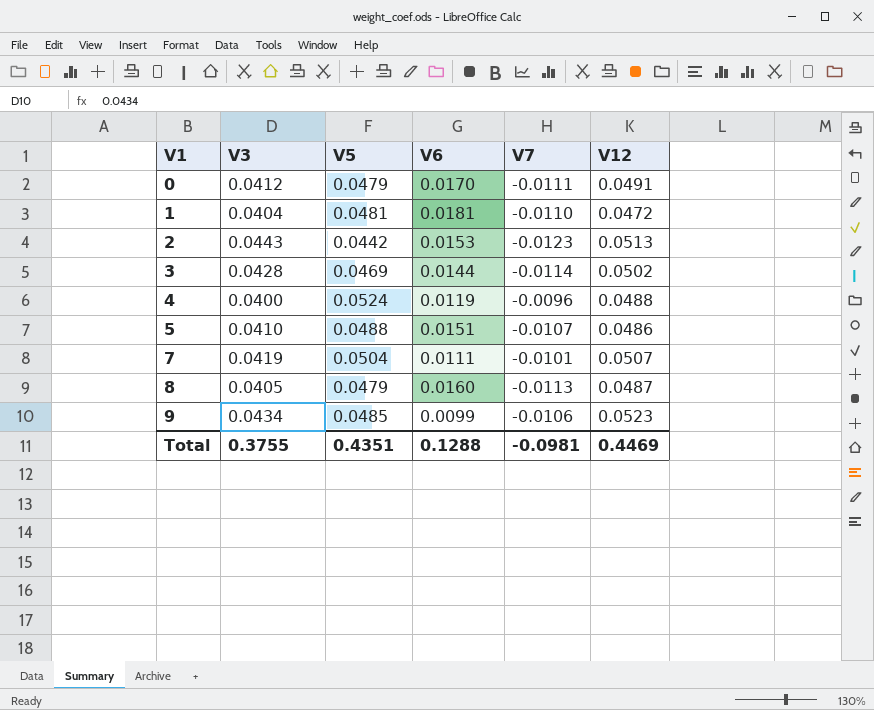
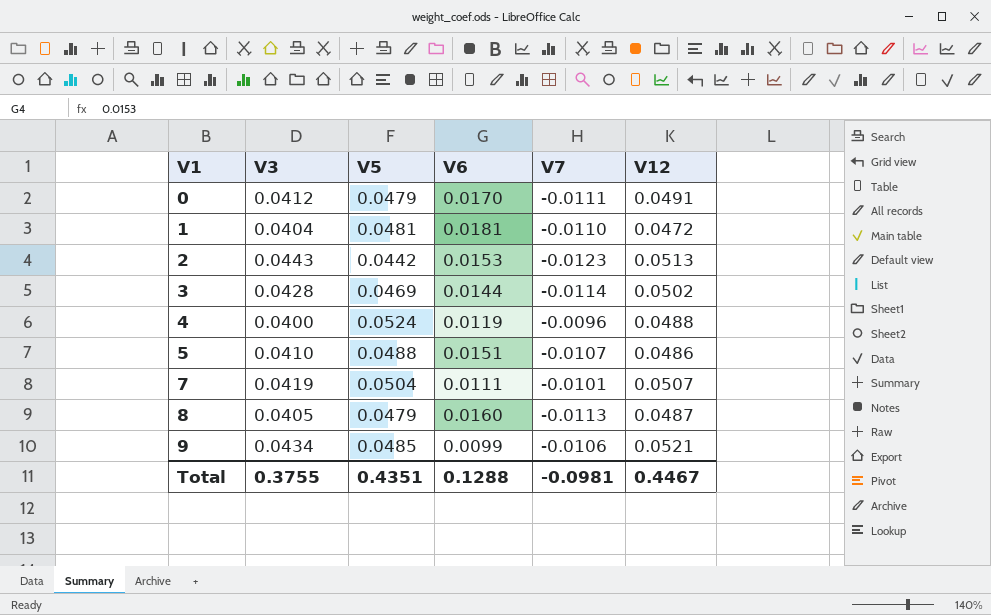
9 | V12: 0.0523 -> 0.0521
Total | V12: 0.4469 -> 0.4467

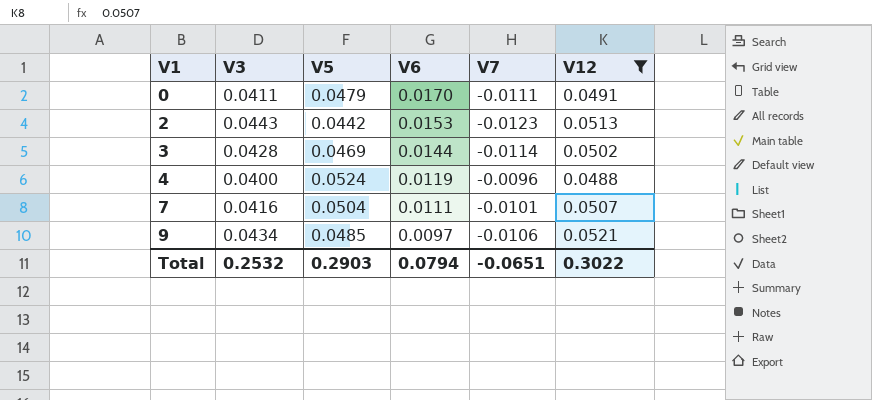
filter: none -> V12 >= 0.0488
0 | V3: 0.0412 -> 0.0411
7 | V3: 0.0419 -> 0.0416
9 | V6: 0.0099 -> 0.0097
Total | V3: 0.3755 -> 0.2532
Total | V5: 0.4351 -> 0.2903
Total | V6: 0.1288 -> 0.0794
Total | V7: -0.0981 -> -0.0651
Total | V12: 0.4467 -> 0.3022

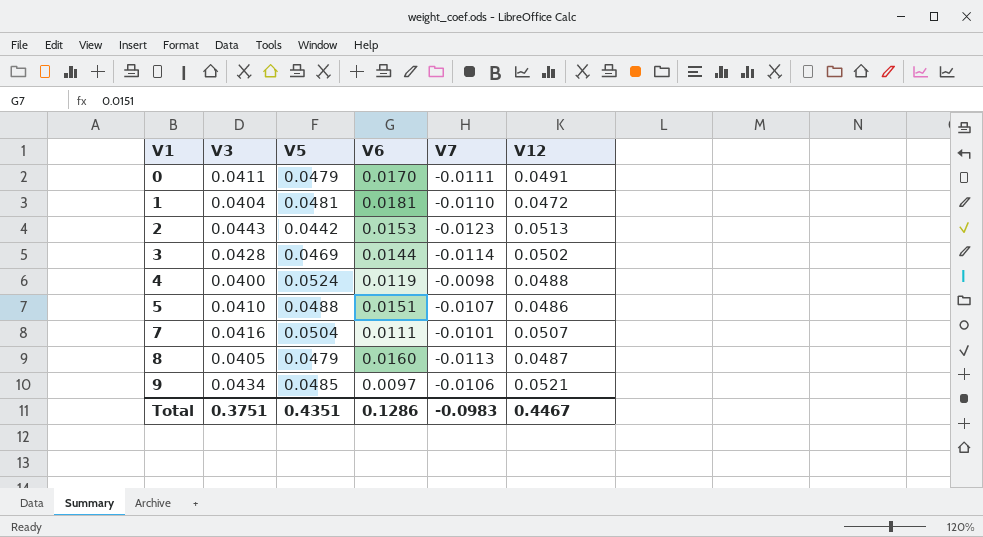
filter: V12 >= 0.0488 -> none
4 | V7: -0.0096 -> -0.0098
Total | V3: 0.2532 -> 0.3751
Total | V5: 0.2903 -> 0.4351
Total | V6: 0.0794 -> 0.1286
Total | V7: -0.0651 -> -0.0983
Total | V12: 0.3022 -> 0.4467

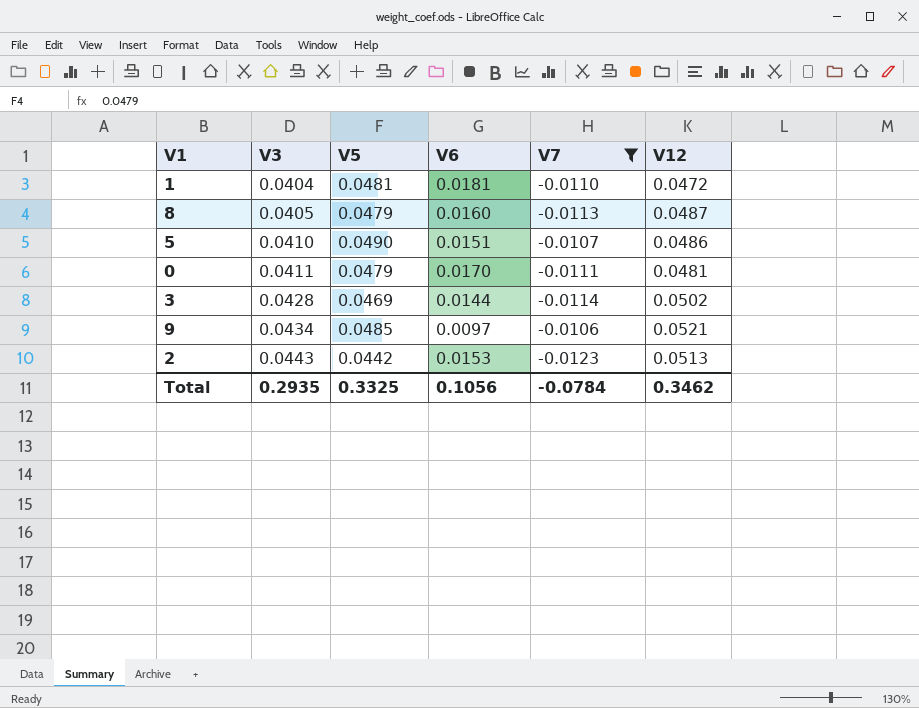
filter: none -> V7 <= -0.0106
row order: V1 ascending -> V3 ascending
5 | V5: 0.0488 -> 0.0490
0 | V12: 0.0491 -> 0.0481
Total | V3: 0.3751 -> 0.2935
Total | V5: 0.4351 -> 0.3325
Total | V6: 0.1286 -> 0.1056
Total | V7: -0.0983 -> -0.0784
Total | V12: 0.4467 -> 0.3462

